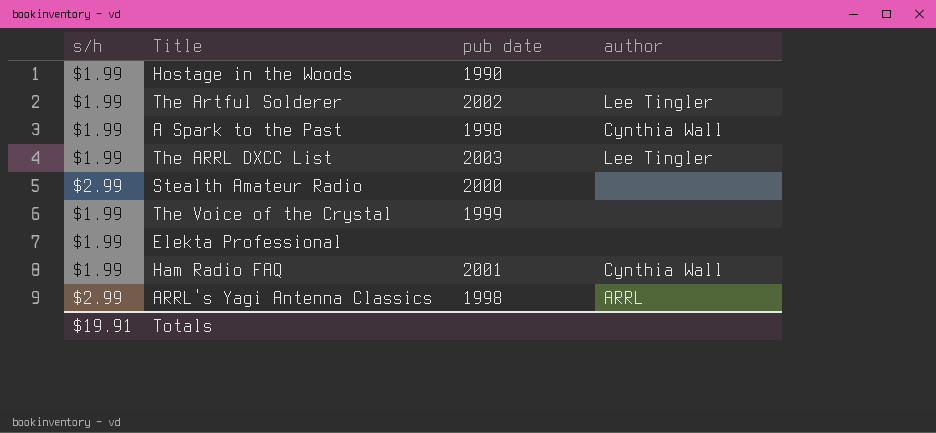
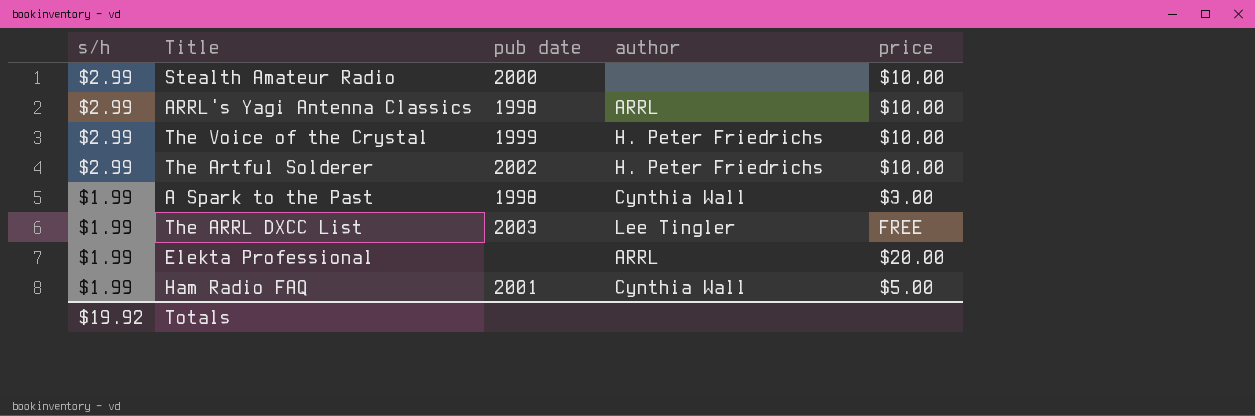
row order: none -> s/h descending
column price | position: none -> 5
row Hostage in the Woods: $1.99 | 1990 | none -> none
The Voice of the Crystal | s/h: $1.99 -> $2.99
The Voice of the Crystal | author: none -> H. Peter Friedrichs
The Artful Solderer | s/h: $1.99 -> $2.99
The Artful Solderer | author: Lee Tingler -> H. Peter Friedrichs
Elekta Professional | author: none -> ARRL
Totals | s/h: $19.91 -> $19.92

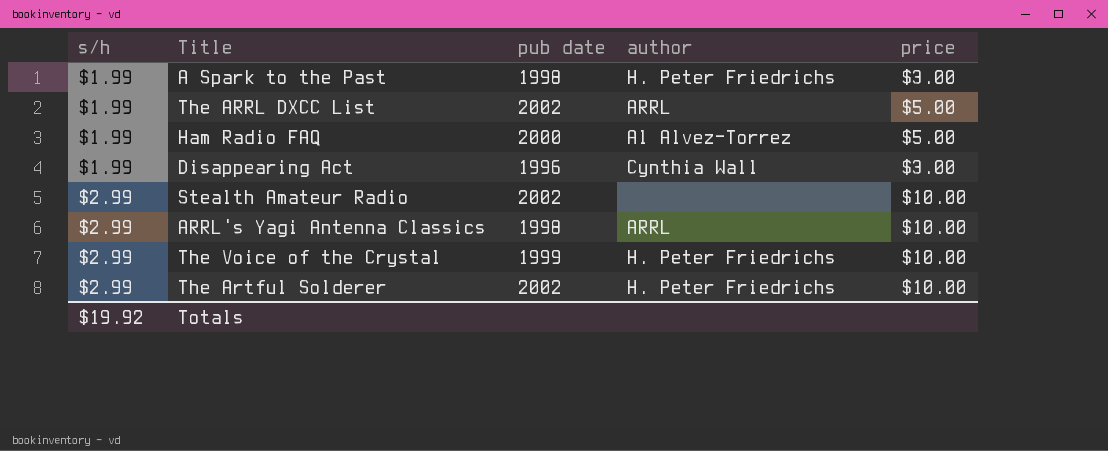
row order: s/h descending -> s/h ascending
row Elekta Professional: $1.99 | none | ARRL | $20.00 -> none
A Spark to the Past | author: Cynthia Wall -> H. Peter Friedrichs
The ARRL DXCC List | pub date: 2003 -> 2002
The ARRL DXCC List | author: Lee Tingler -> ARRL
The ARRL DXCC List | price: FREE -> $5.00
Ham Radio FAQ | pub date: 2001 -> 2000
Ham Radio FAQ | author: Cynthia Wall -> Al Alvez-Torrez
row Disappearing Act: none -> $1.99 | 1996 | Cynthia Wall | $3.00
Stealth Amateur Radio | pub date: 2000 -> 2002

